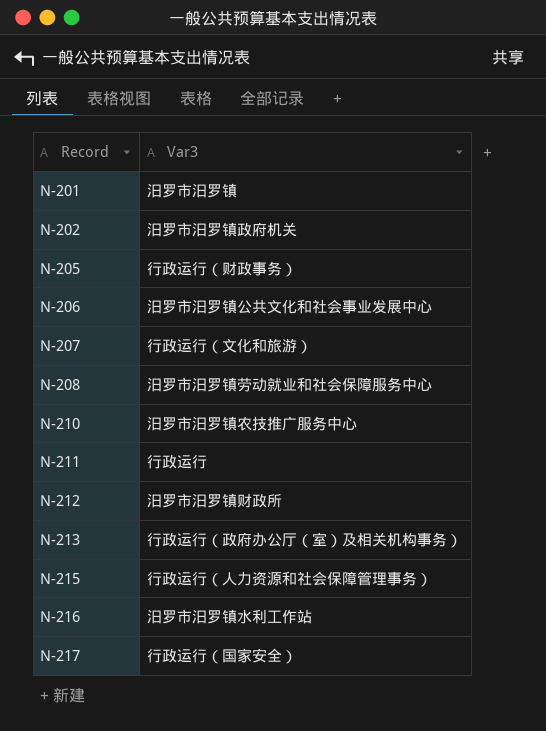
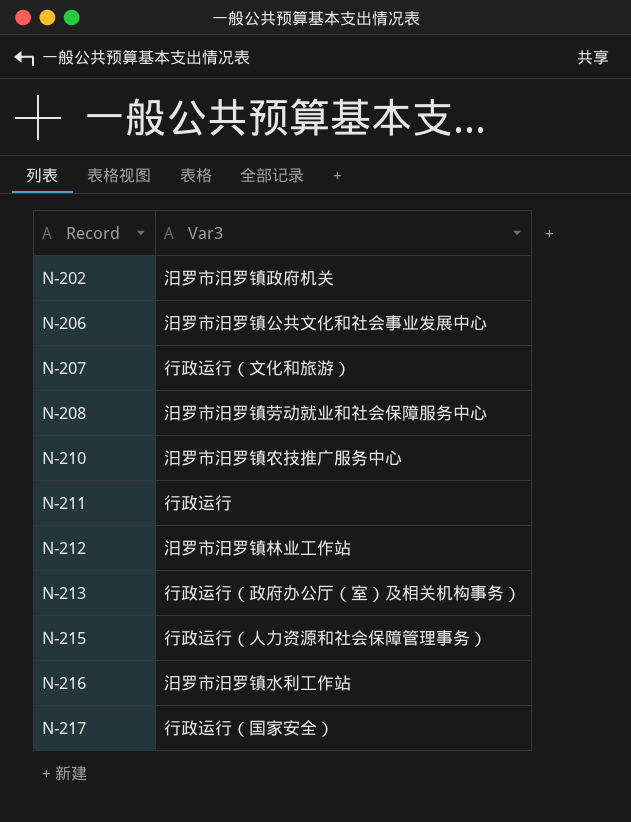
row N-201: 汨罗市汨罗镇 -> none
row N-205: 行政运行（财政事务） -> none
N-212 | Var3: 汨罗市汨罗镇财政所 -> 汨罗市汨罗镇林业工作站

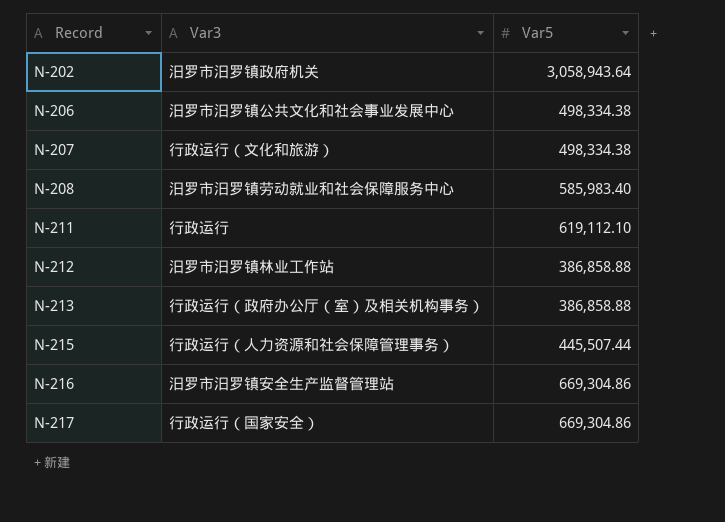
column Var5 | position: none -> 3
row N-210: 汨罗市汨罗镇农技推广服务中心 -> none
N-216 | Var3: 汨罗市汨罗镇水利工作站 -> 汨罗市汨罗镇安全生产监督管理站

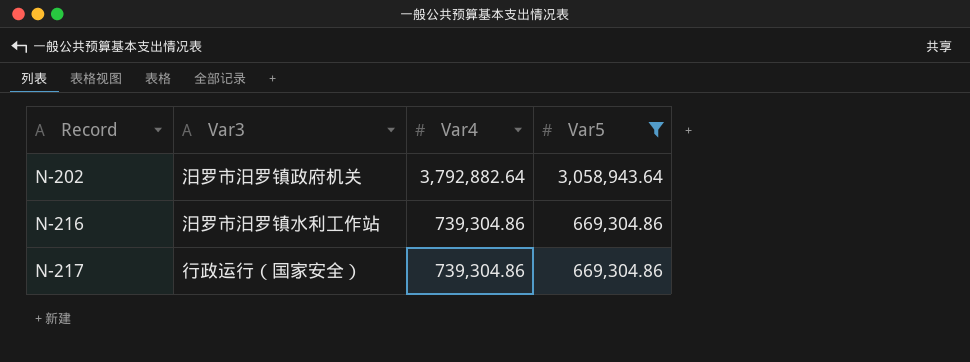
filter: none -> Var5 >= 669,304.86
column Var4 | position: none -> 3
N-216 | Var3: 汨罗市汨罗镇安全生产监督管理站 -> 汨罗市汨罗镇水利工作站

